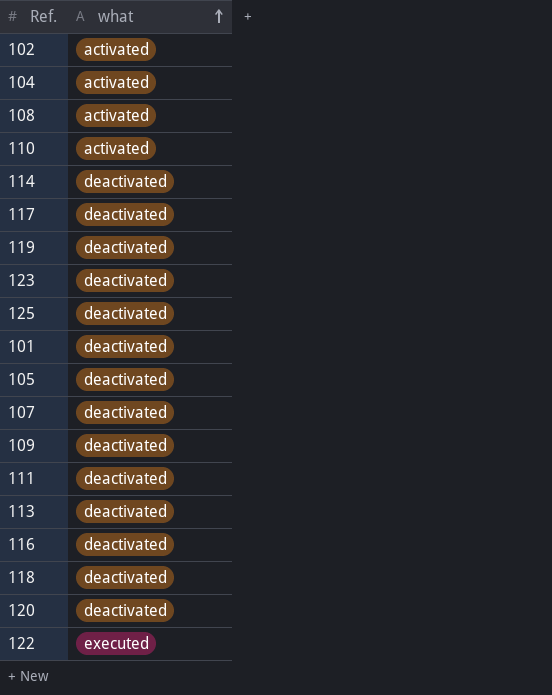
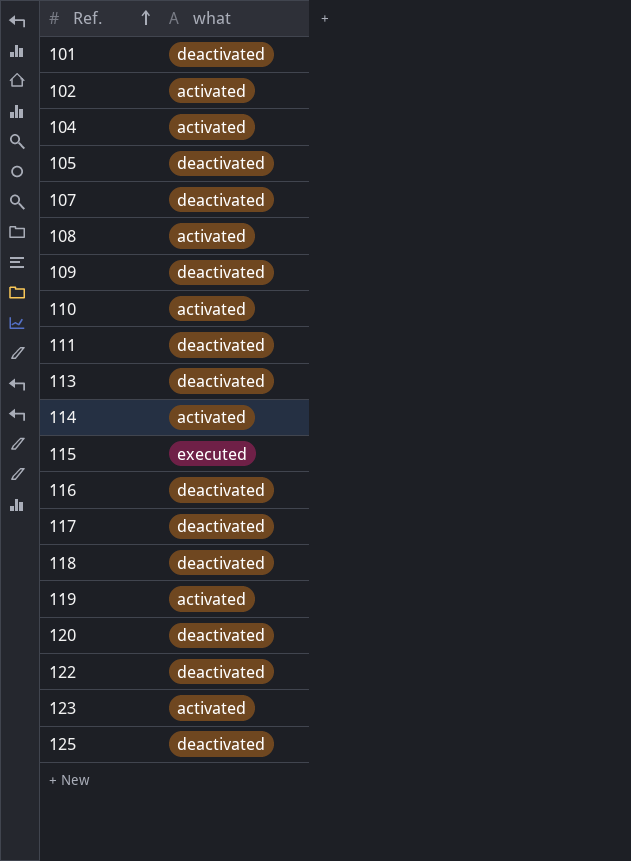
row order: what ascending -> Ref. ascending
114 | what: deactivated -> activated
row 115: none -> executed
119 | what: deactivated -> activated
122 | what: executed -> deactivated
123 | what: deactivated -> activated

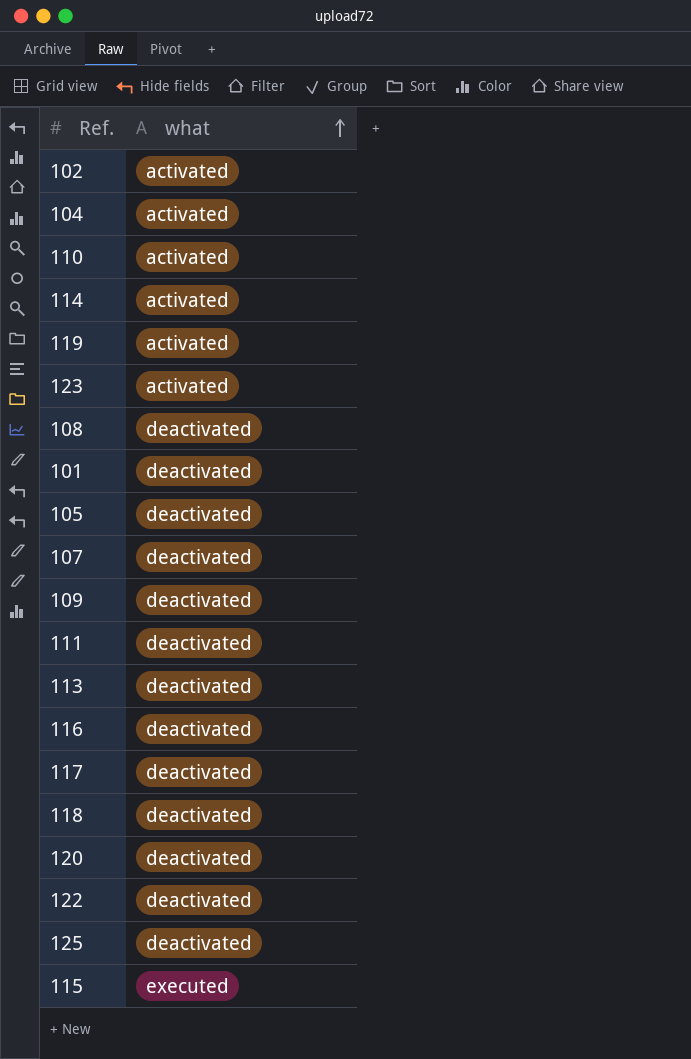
row order: Ref. ascending -> what ascending
108 | what: activated -> deactivated

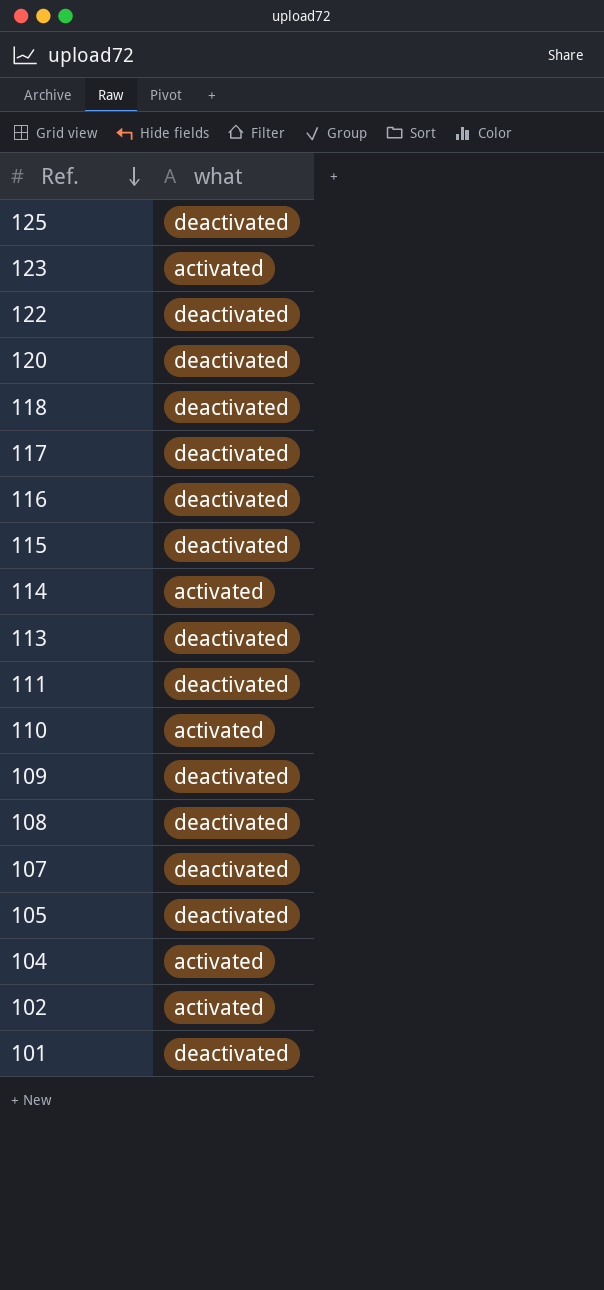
row order: what ascending -> Ref. descending
row 119: activated -> none
115 | what: executed -> deactivated

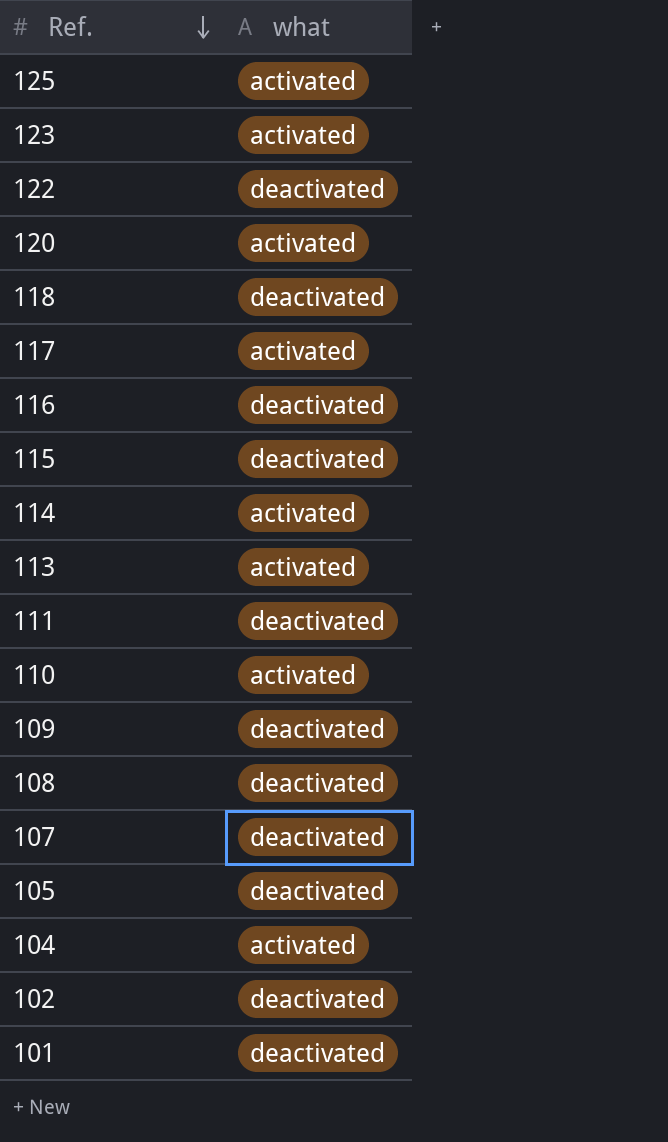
125 | what: deactivated -> activated
120 | what: deactivated -> activated
117 | what: deactivated -> activated
113 | what: deactivated -> activated
102 | what: activated -> deactivated

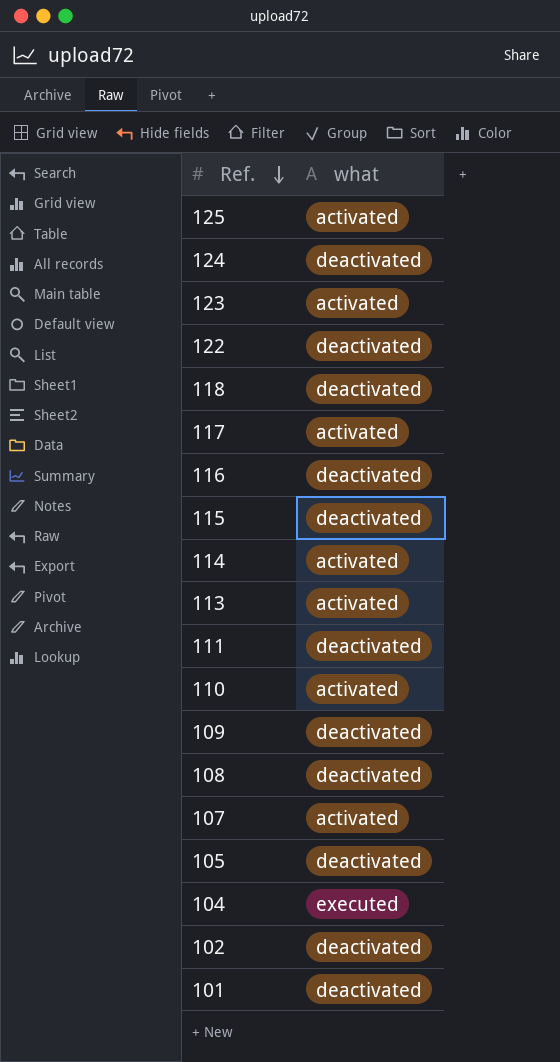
row 120: activated -> none
row 124: none -> deactivated
107 | what: deactivated -> activated
104 | what: activated -> executed

